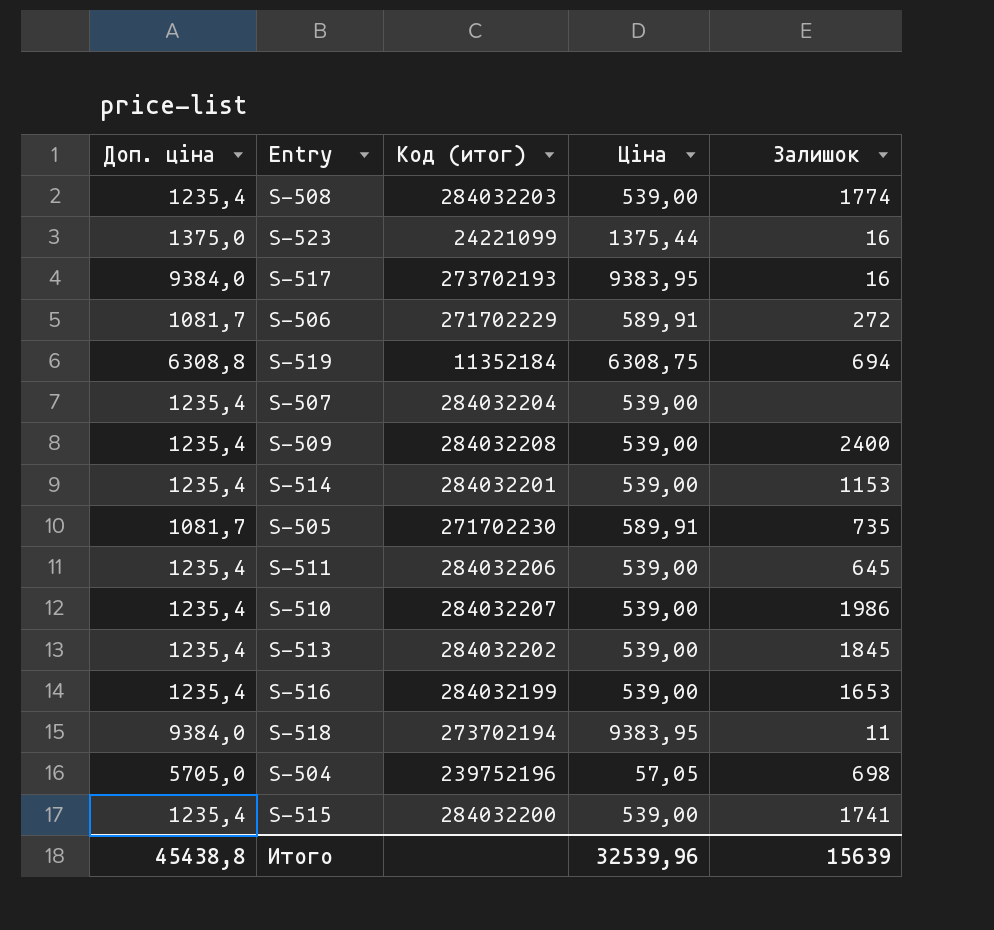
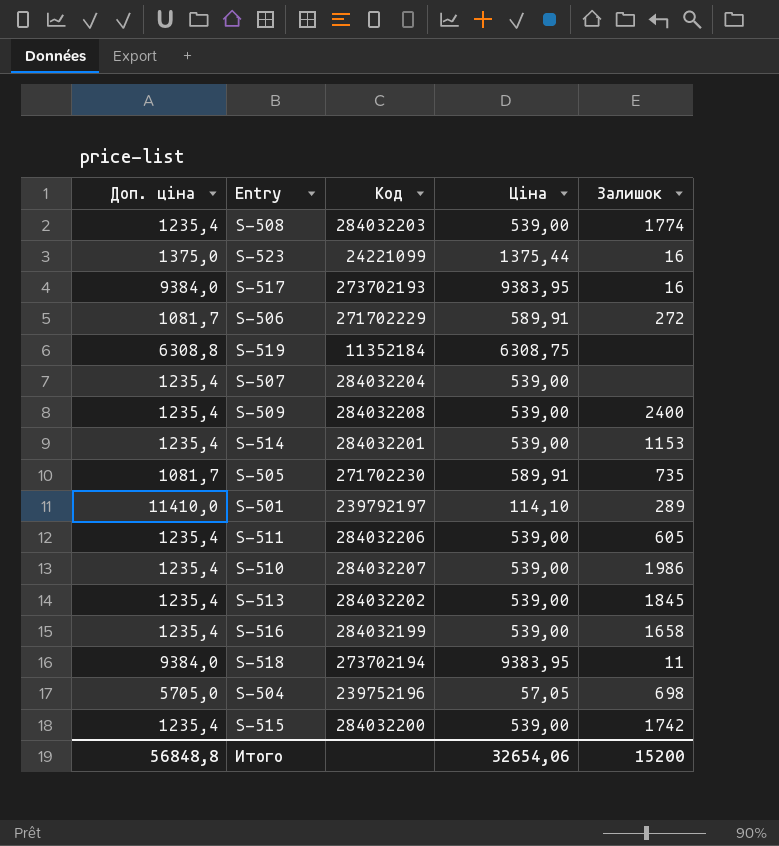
column name: Код (итог) -> Код
S-519 | Залишок: 694 -> none
row S-501: none -> 11410,0 | 239792197 | 114,10 | 289
S-511 | Залишок: 645 -> 605
S-516 | Залишок: 1653 -> 1658
S-515 | Залишок: 1741 -> 1742
Итого | Доп. ціна: 45438,8 -> 56848,8
Итого | Ціна: 32539,96 -> 32654,06
Итого | Залишок: 15639 -> 15200

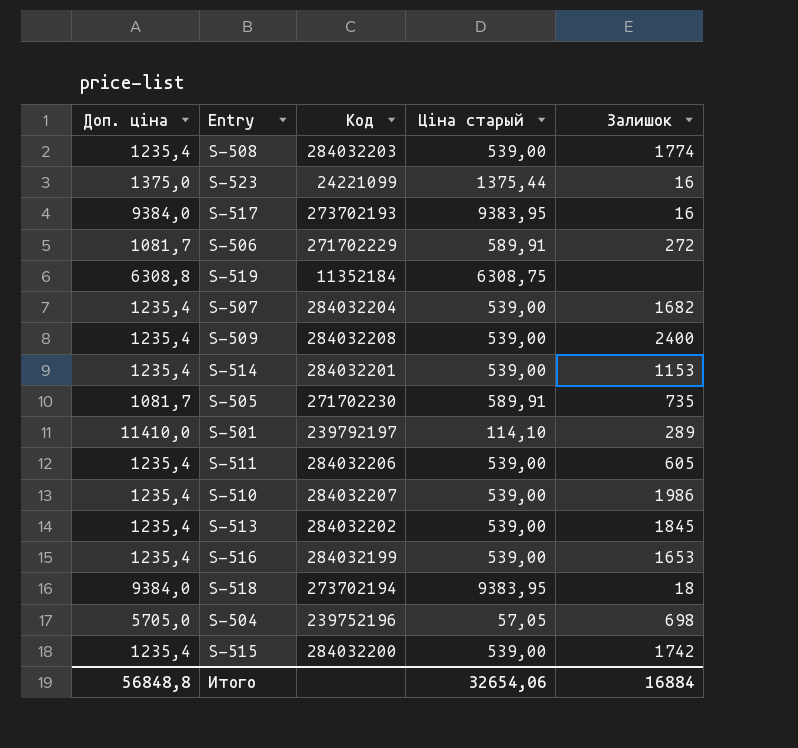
column name: Ціна -> Ціна старый
S-507 | Залишок: none -> 1682
S-516 | Залишок: 1658 -> 1653
S-518 | Залишок: 11 -> 18
Итого | Залишок: 15200 -> 16884

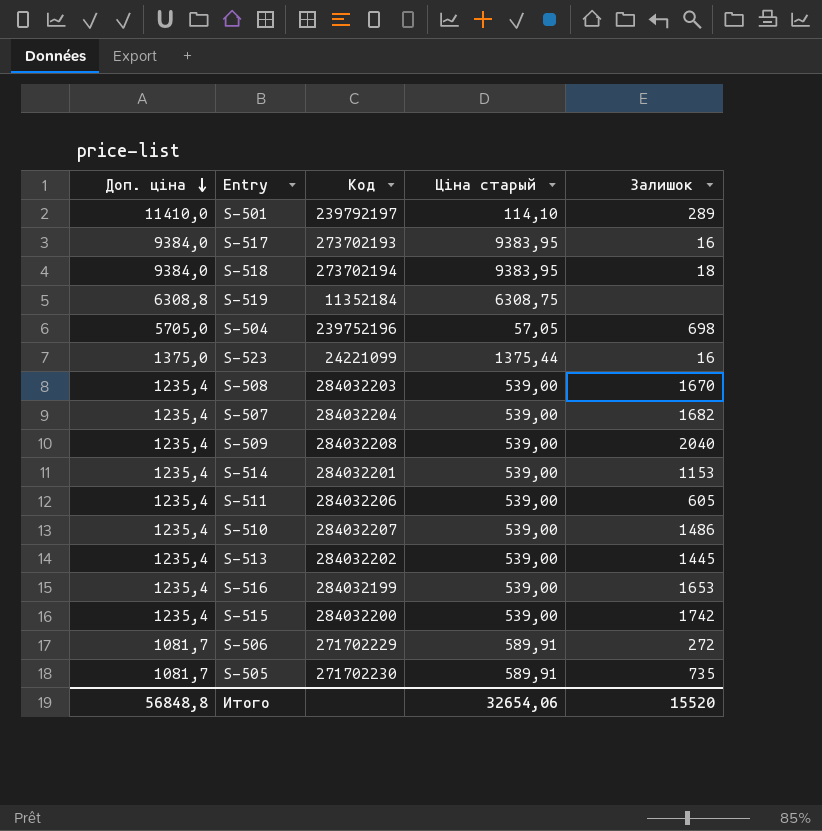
row order: none -> Доп. ціна descending
S-508 | Залишок: 1774 -> 1670
S-509 | Залишок: 2400 -> 2040
S-510 | Залишок: 1986 -> 1486
S-513 | Залишок: 1845 -> 1445
Итого | Залишок: 16884 -> 15520

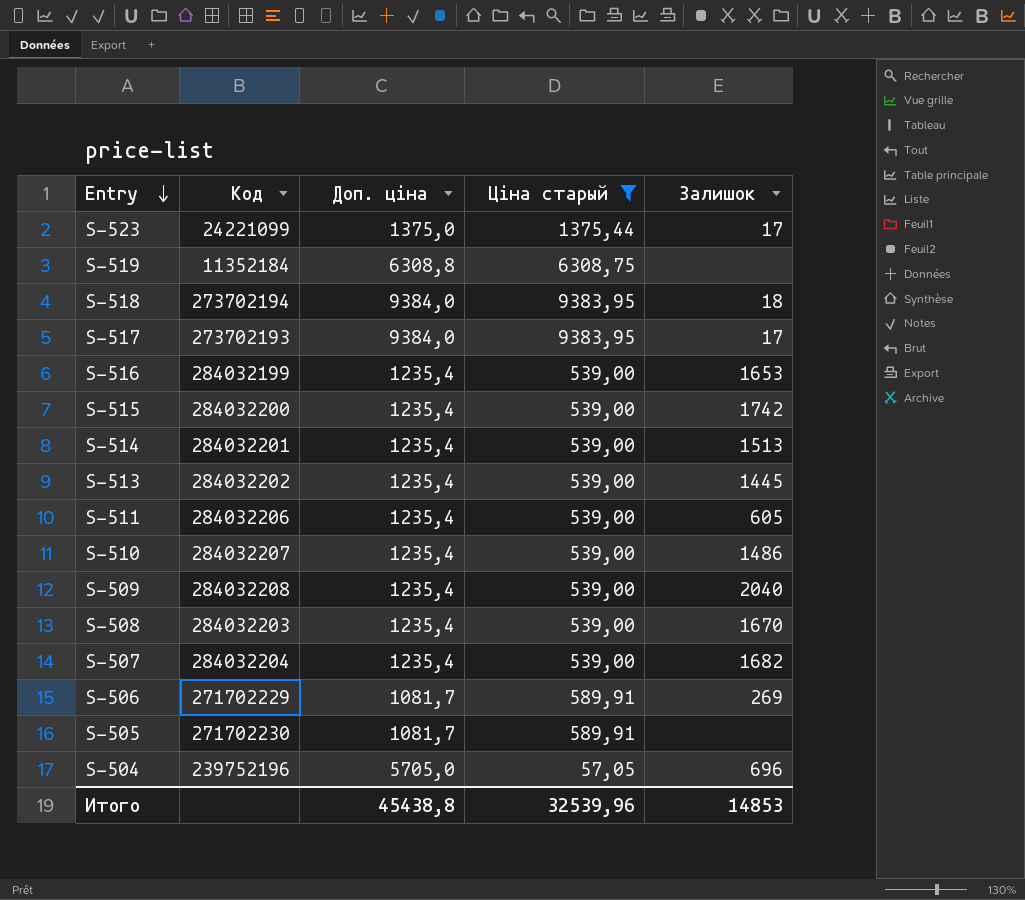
filter: none -> Ціна старый != 114,10
row order: Доп. ціна descending -> Entry descending
column Доп. ціна | position: 1 -> 3
S-523 | Залишок: 16 -> 17
S-517 | Залишок: 16 -> 17
S-514 | Залишок: 1153 -> 1513
S-506 | Залишок: 272 -> 269
S-505 | Залишок: 735 -> none
S-504 | Залишок: 698 -> 696
Итого | Доп. ціна: 56848,8 -> 45438,8
Итого | Ціна старый: 32654,06 -> 32539,96
Итого | Залишок: 15520 -> 14853

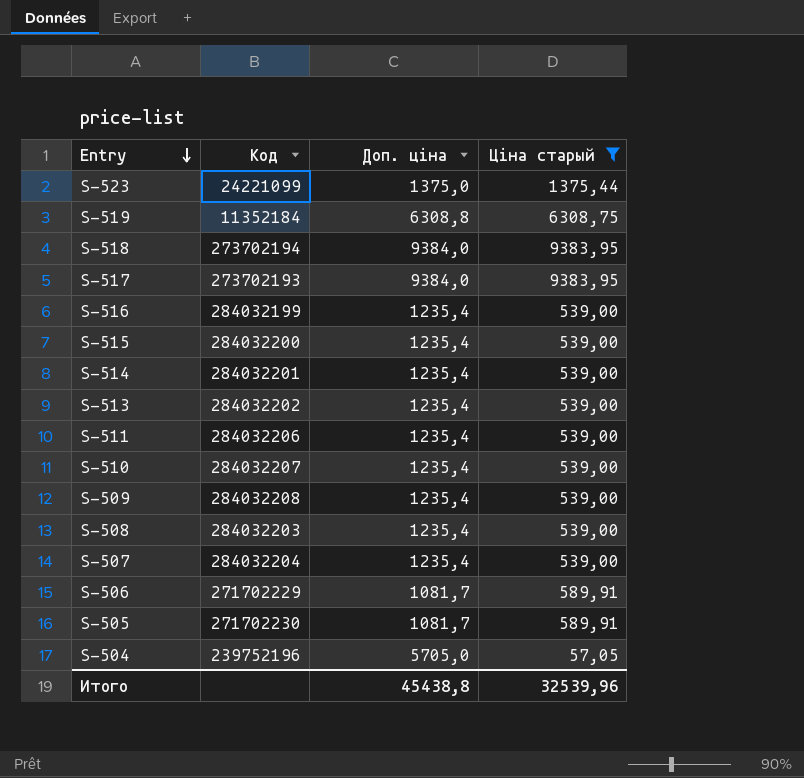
column Залишок | position: 5 -> none

